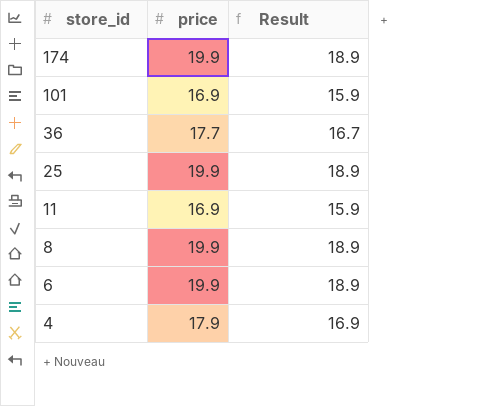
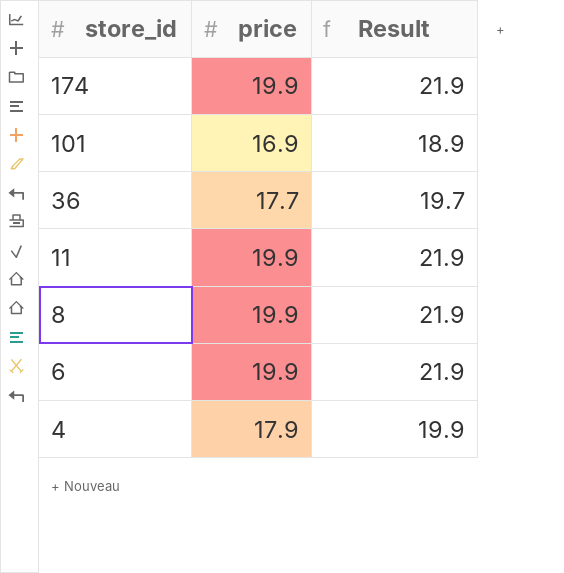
column Result | formula: [price] - 1 -> [price] + 2
row 25: 19.9 | 18.9 -> none
11 | price: 16.9 -> 19.9

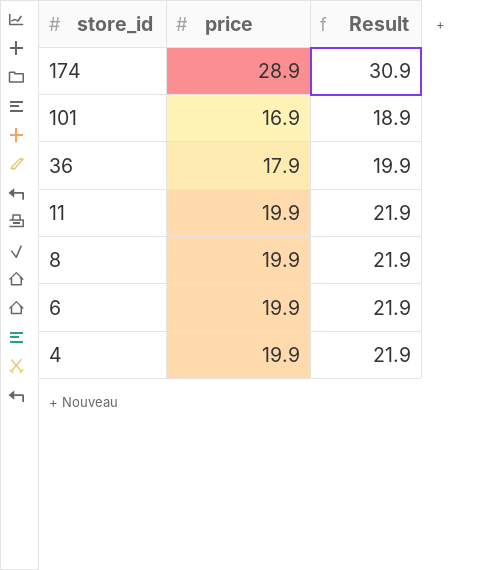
174 | price: 19.9 -> 28.9
174 | Result: 21.9 -> 30.9
36 | price: 17.7 -> 17.9
36 | Result: 19.7 -> 19.9
4 | price: 17.9 -> 19.9
4 | Result: 19.9 -> 21.9

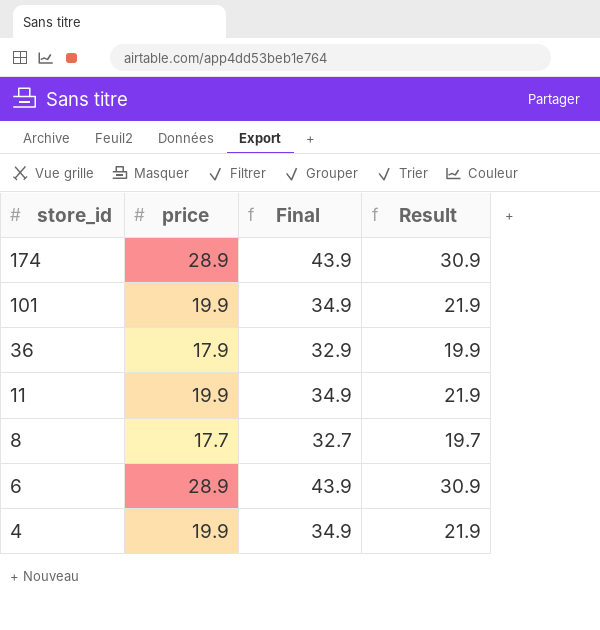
column Final | formula: none -> [price] + 15
101 | price: 16.9 -> 19.9
101 | Result: 18.9 -> 21.9
8 | price: 19.9 -> 17.7
8 | Result: 21.9 -> 19.7
6 | price: 19.9 -> 28.9
6 | Result: 21.9 -> 30.9

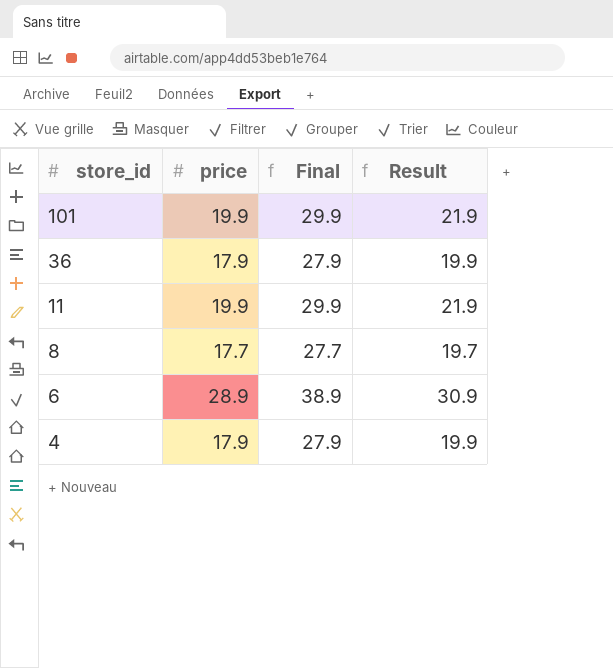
column Final | formula: [price] + 15 -> [price] + 10
row 174: 28.9 | 43.9 | 30.9 -> none
4 | price: 19.9 -> 17.9
4 | Result: 21.9 -> 19.9

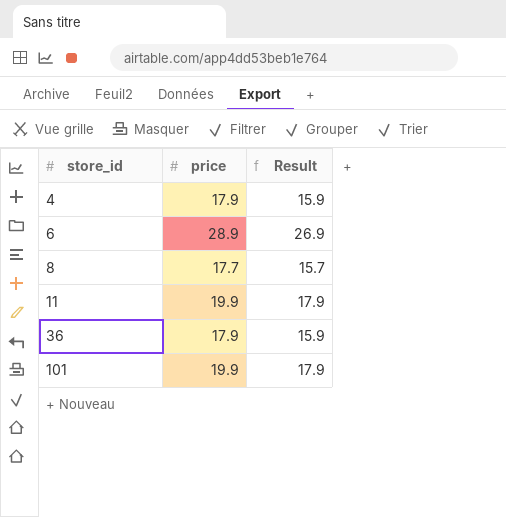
row order: store_id descending -> store_id ascending
column Final | formula: [price] + 10 -> none
column Result | formula: [price] + 2 -> [price] - 2

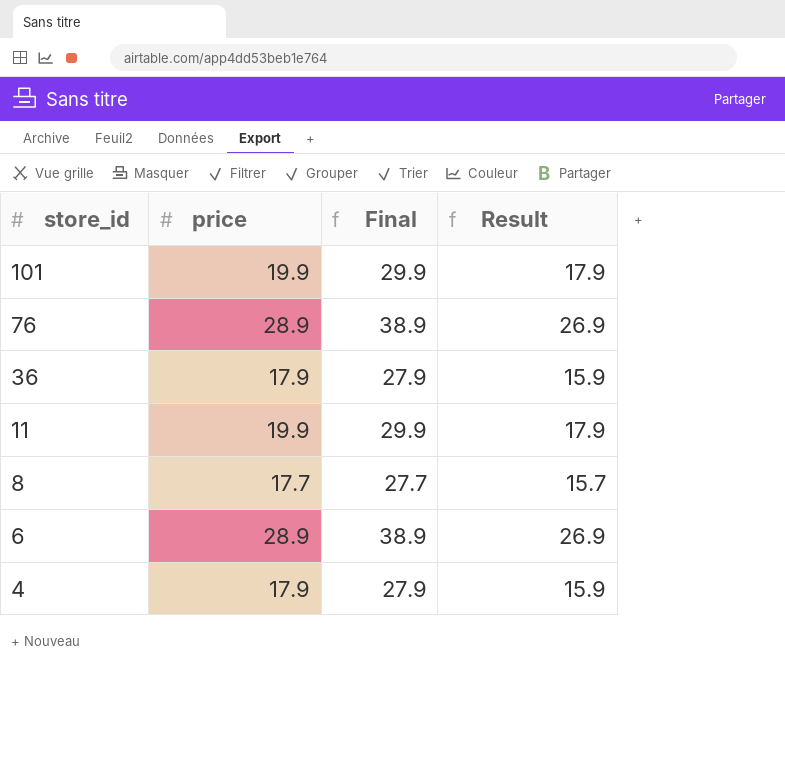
row order: store_id ascending -> store_id descending
column Final | formula: none -> [price] + 10
row 76: none -> 28.9 | 38.9 | 26.9

